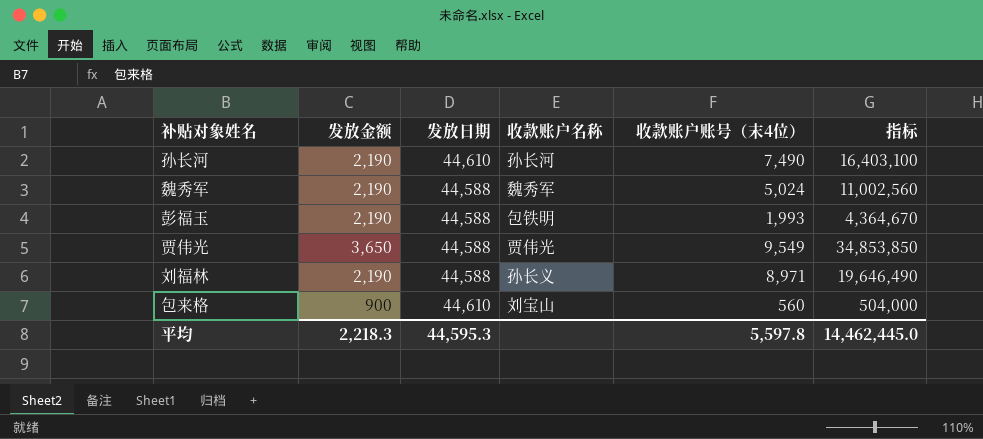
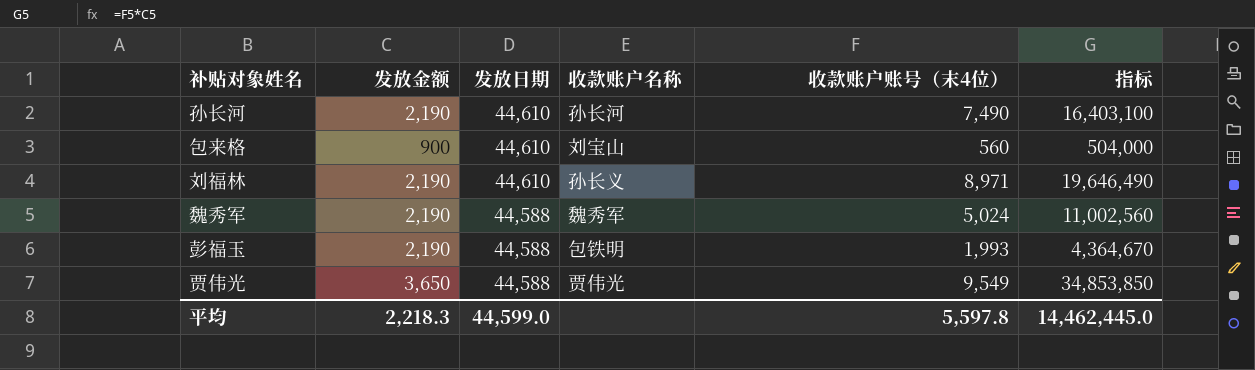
row order: none -> 发放日期 descending
刘福林 | 发放日期: 44,588 -> 44,610
平均 | 发放日期: 44,595.3 -> 44,599.0

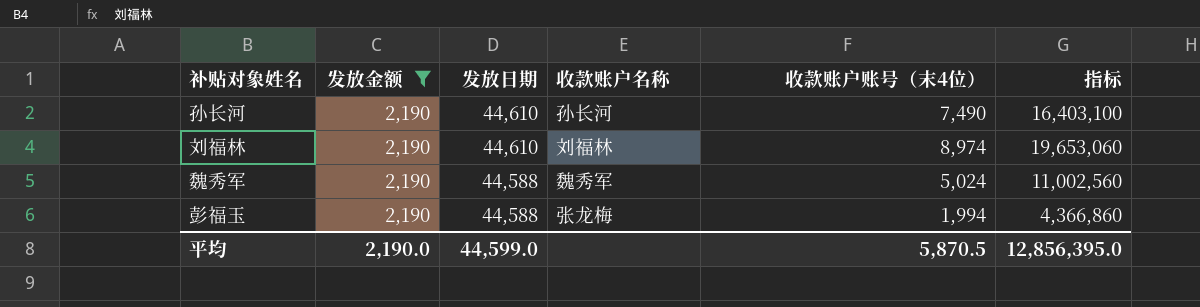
filter: none -> 发放金额 = 2,190
刘福林 | 收款账户名称: 孙长义 -> 刘福林
刘福林 | 收款账户账号（末4位）: 8,971 -> 8,974
刘福林 | 指标: 19,646,490 -> 19,653,060
彭福玉 | 收款账户名称: 包铁明 -> 张龙梅
彭福玉 | 收款账户账号（末4位）: 1,993 -> 1,994
彭福玉 | 指标: 4,364,670 -> 4,366,860
平均 | 发放金额: 2,218.3 -> 2,190.0
平均 | 收款账户账号（末4位）: 5,597.8 -> 5,870.5
平均 | 指标: 14,462,445.0 -> 12,856,395.0

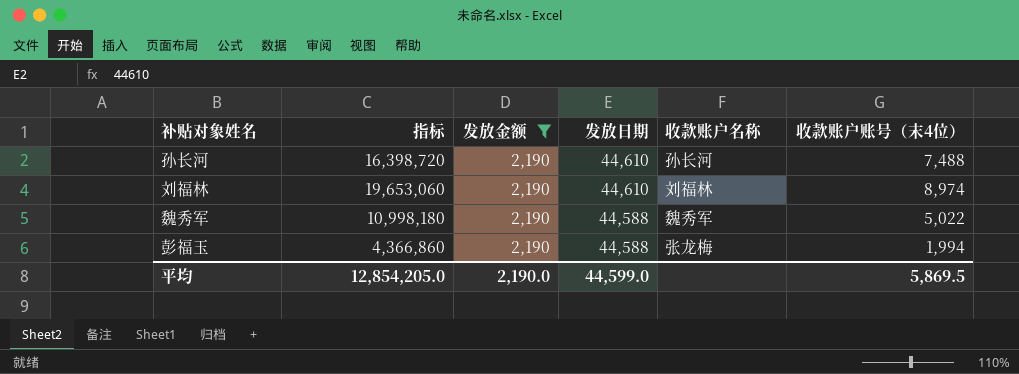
column 指标 | position: 6 -> 2
孙长河 | 指标: 16,403,100 -> 16,398,720
孙长河 | 收款账户账号（末4位）: 7,490 -> 7,488
魏秀军 | 指标: 11,002,560 -> 10,998,180
魏秀军 | 收款账户账号（末4位）: 5,024 -> 5,022
平均 | 指标: 12,856,395.0 -> 12,854,205.0
平均 | 收款账户账号（末4位）: 5,870.5 -> 5,869.5

